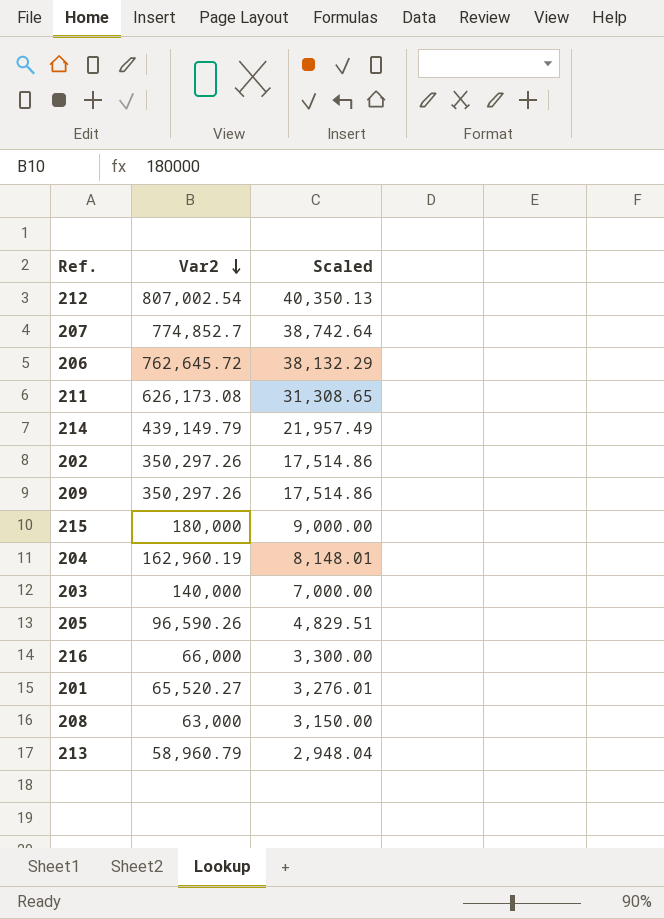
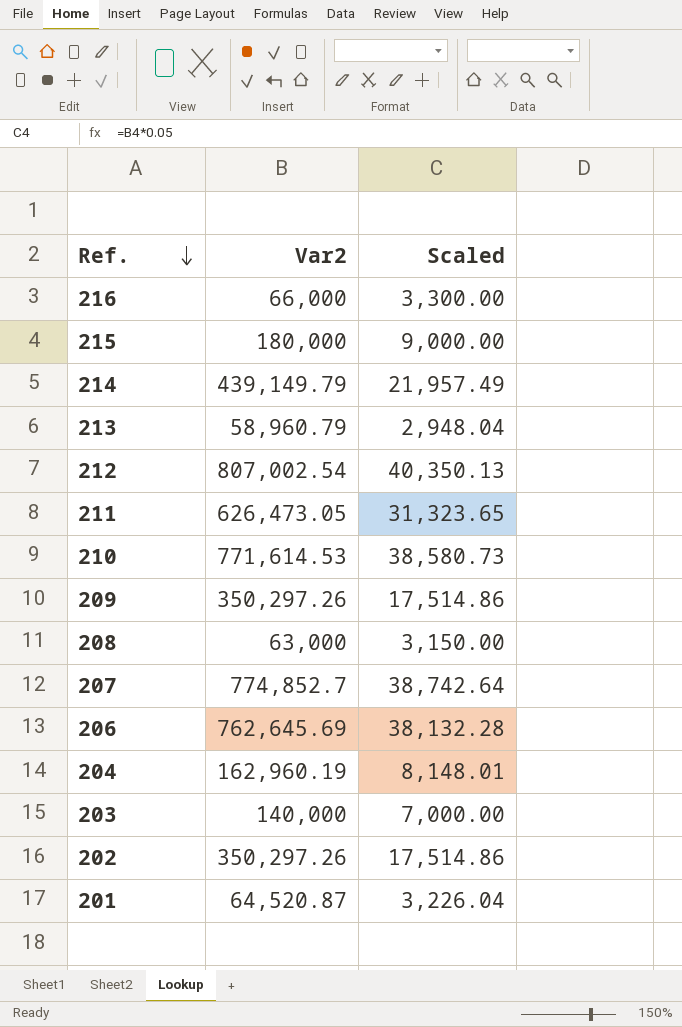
row order: Var2 descending -> Ref. descending
row 205: 96,590.26 | 4,829.51 -> none
211 | Var2: 626,173.08 -> 626,473.05
211 | Scaled: 31,308.65 -> 31,323.65
row 210: none -> 771,614.53 | 38,580.73
206 | Var2: 762,645.72 -> 762,645.69
206 | Scaled: 38,132.29 -> 38,132.28
201 | Var2: 65,520.27 -> 64,520.87
201 | Scaled: 3,276.01 -> 3,226.04

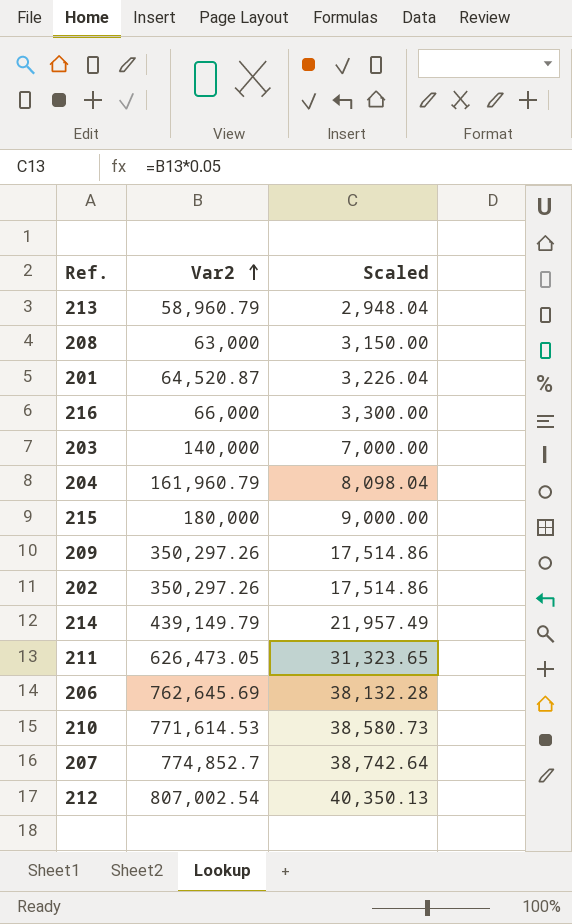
row order: Ref. descending -> Var2 ascending
204 | Var2: 162,960.19 -> 161,960.79
204 | Scaled: 8,148.01 -> 8,098.04

